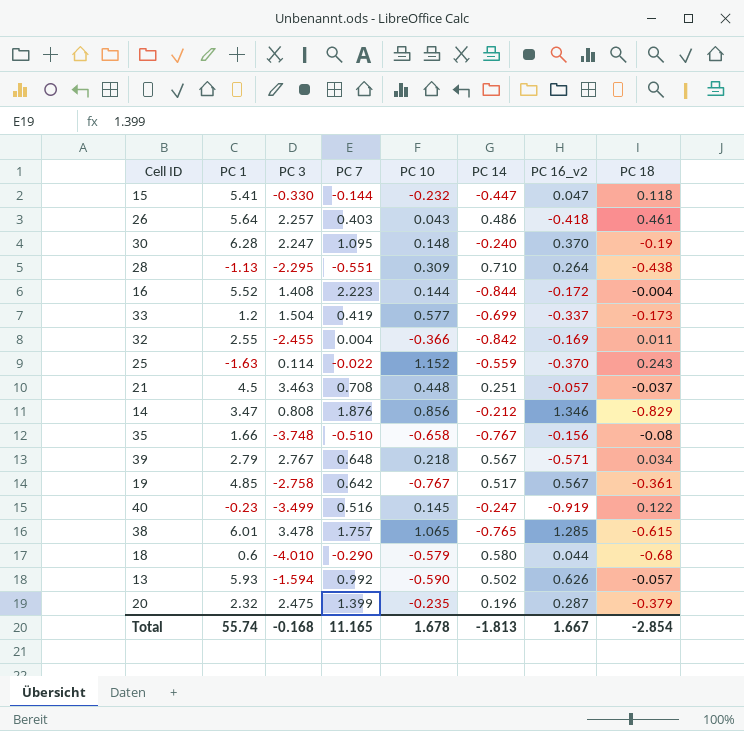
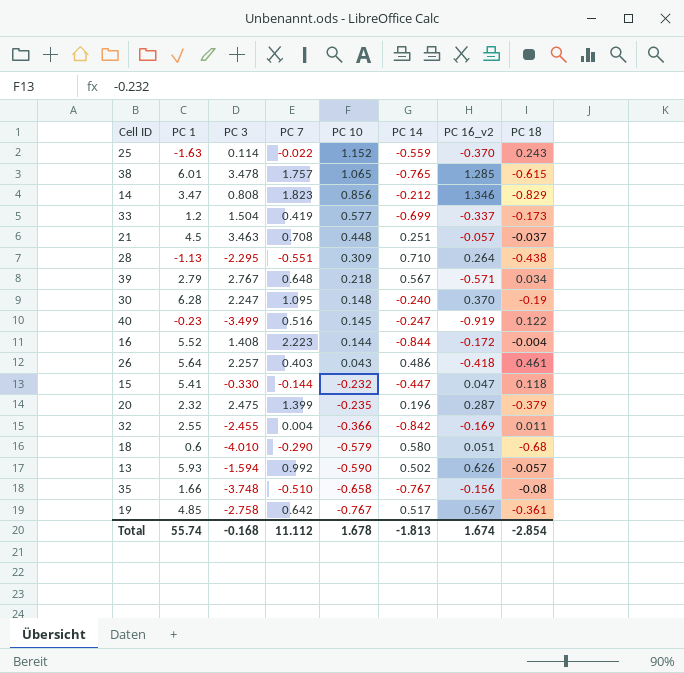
row order: none -> PC 10 descending
14 | PC 7: 1.876 -> 1.823
18 | PC 16_v2: 0.044 -> 0.051
Total | PC 7: 11.165 -> 11.112
Total | PC 16_v2: 1.667 -> 1.674

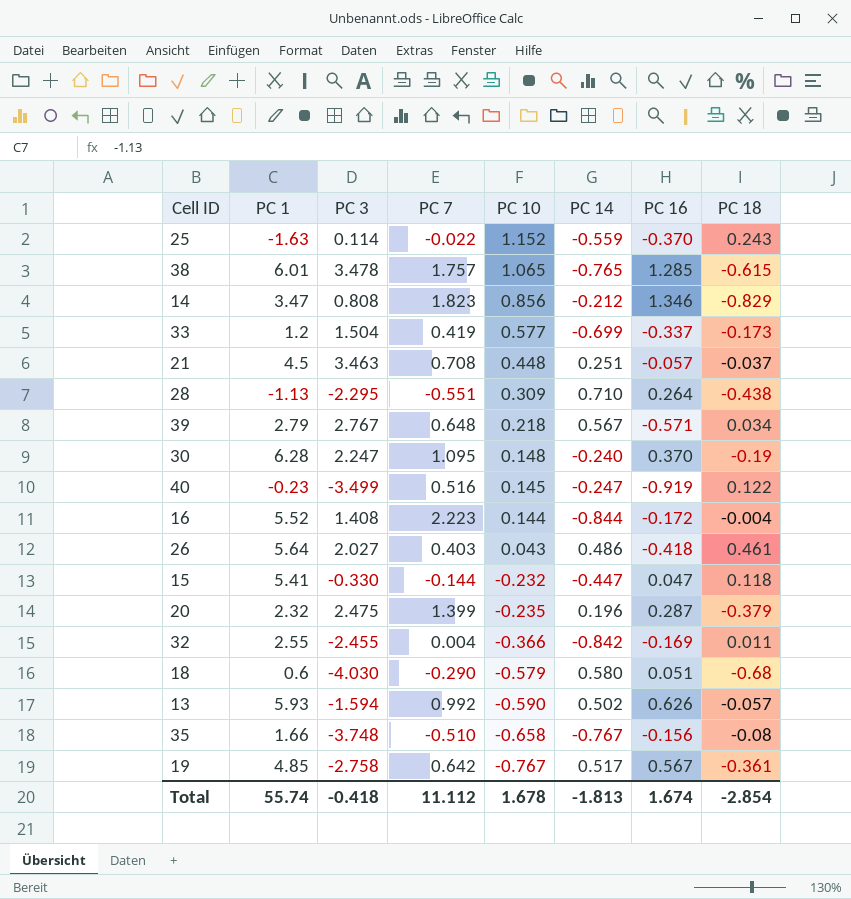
column name: PC 16_v2 -> PC 16
26 | PC 3: 2.257 -> 2.027
18 | PC 3: -4.010 -> -4.030
Total | PC 3: -0.168 -> -0.418

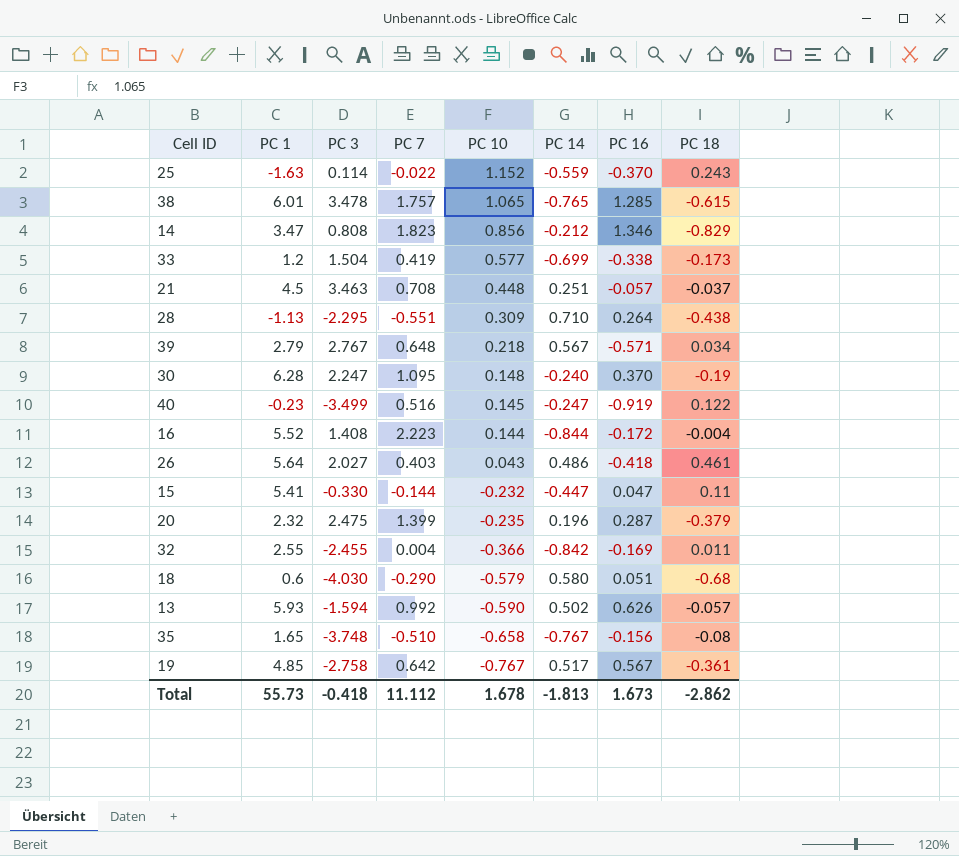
33 | PC 16: -0.337 -> -0.338
15 | PC 18: 0.118 -> 0.11
35 | PC 1: 1.66 -> 1.65
Total | PC 1: 55.74 -> 55.73
Total | PC 16: 1.674 -> 1.673
Total | PC 18: -2.854 -> -2.862

